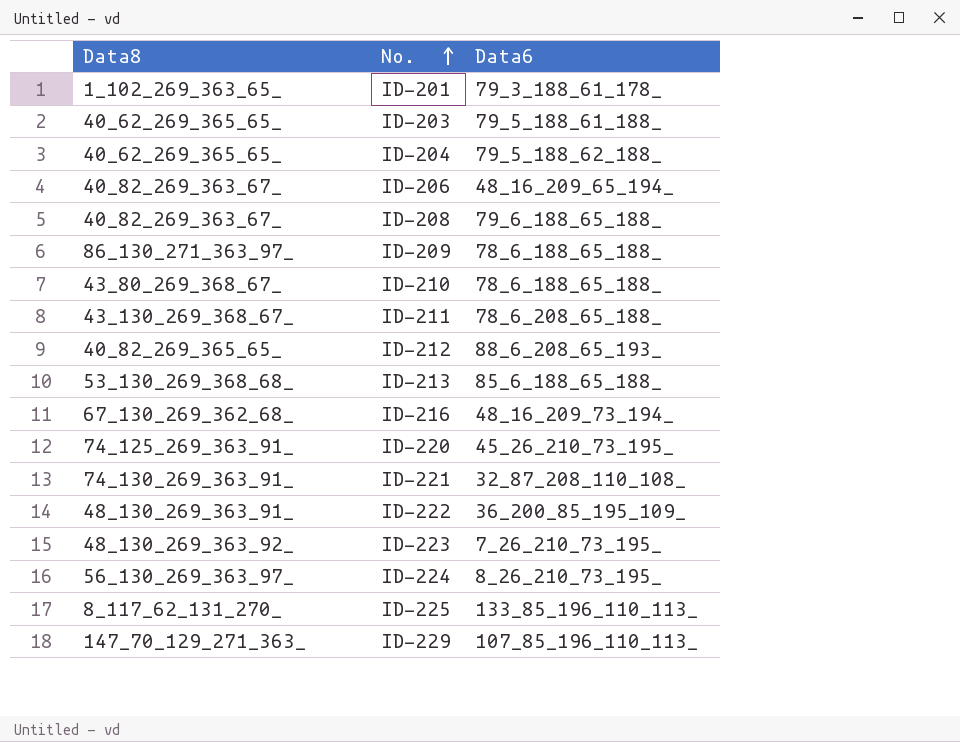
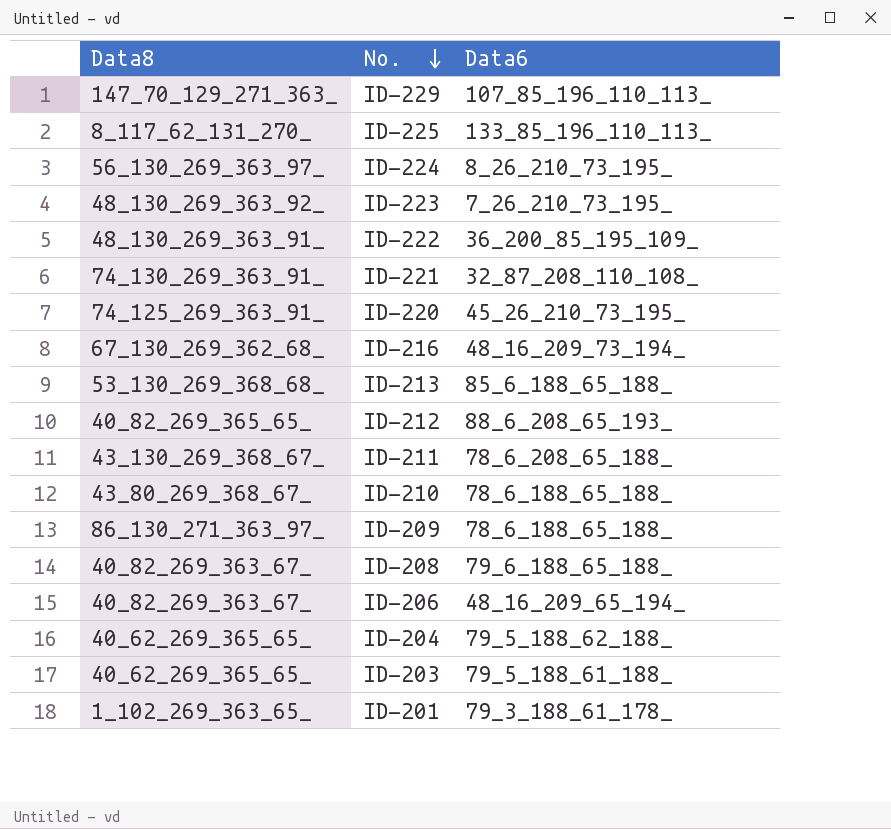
row order: No. ascending -> No. descending

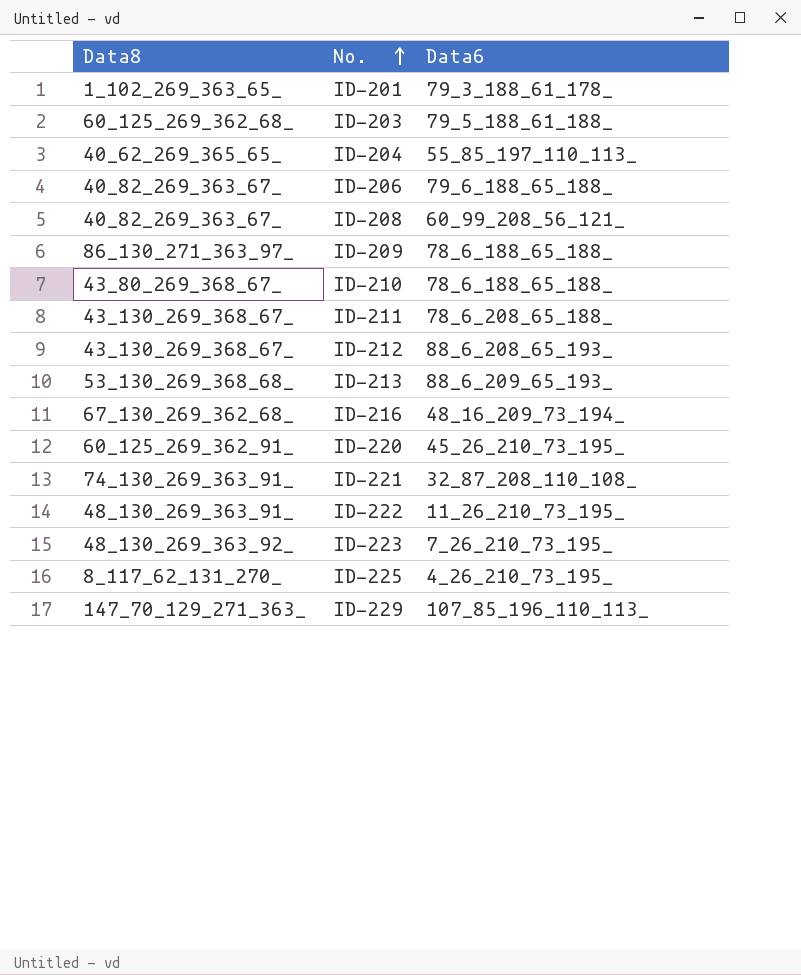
row order: No. descending -> No. ascending
row ID-224: 56_130_269_363_97_ | 8_26_210_73_195_ -> none
ID-203 | Data8: 40_62_269_365_65_ -> 60_125_269_362_68_
ID-204 | Data6: 79_5_188_62_188_ -> 55_85_197_110_113_
ID-206 | Data6: 48_16_209_65_194_ -> 79_6_188_65_188_
ID-208 | Data6: 79_6_188_65_188_ -> 60_99_208_56_121_
ID-212 | Data8: 40_82_269_365_65_ -> 43_130_269_368_67_
ID-213 | Data6: 85_6_188_65_188_ -> 88_6_209_65_193_
ID-220 | Data8: 74_125_269_363_91_ -> 60_125_269_362_91_
ID-222 | Data6: 36_200_85_195_109_ -> 11_26_210_73_195_
ID-225 | Data6: 133_85_196_110_113_ -> 4_26_210_73_195_

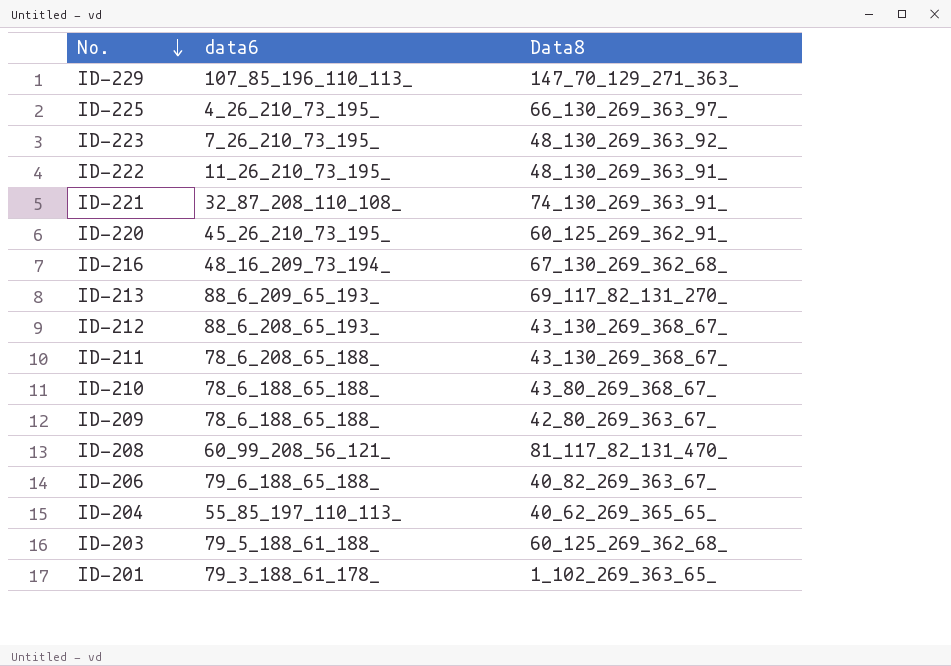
row order: No. ascending -> No. descending
column name: Data6 -> data6
column Data8 | position: 1 -> 3
ID-225 | Data8: 8_117_62_131_270_ -> 66_130_269_363_97_
ID-213 | Data8: 53_130_269_368_68_ -> 69_117_82_131_270_
ID-209 | Data8: 86_130_271_363_97_ -> 42_80_269_363_67_
ID-208 | Data8: 40_82_269_363_67_ -> 81_117_82_131_470_

